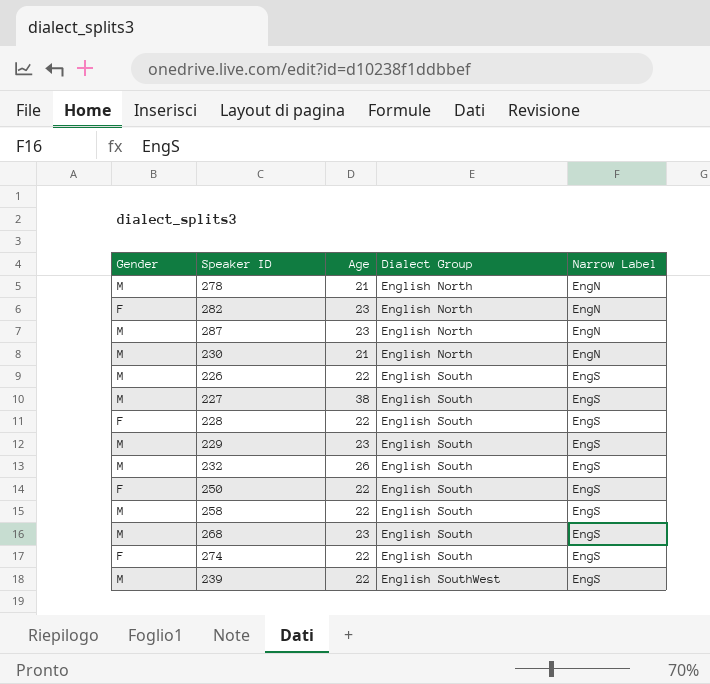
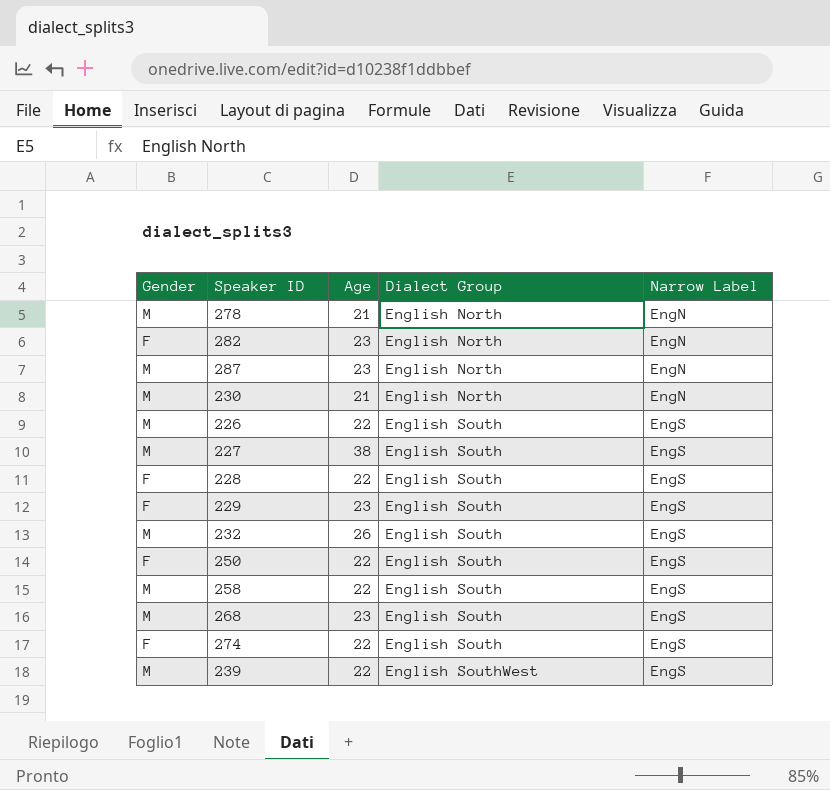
229 | Gender: M -> F

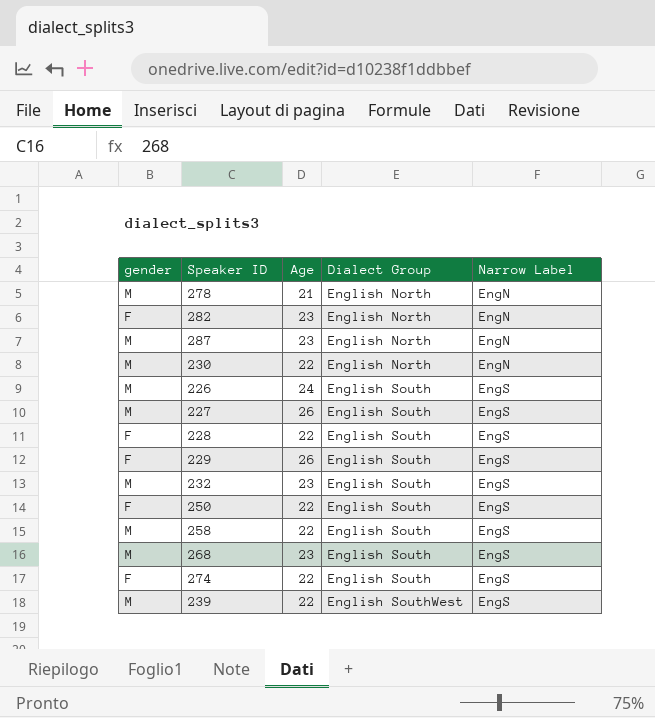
column name: Gender -> gender
230 | Age: 21 -> 22
226 | Age: 22 -> 24
227 | Age: 38 -> 26
229 | Age: 23 -> 26
232 | Age: 26 -> 23

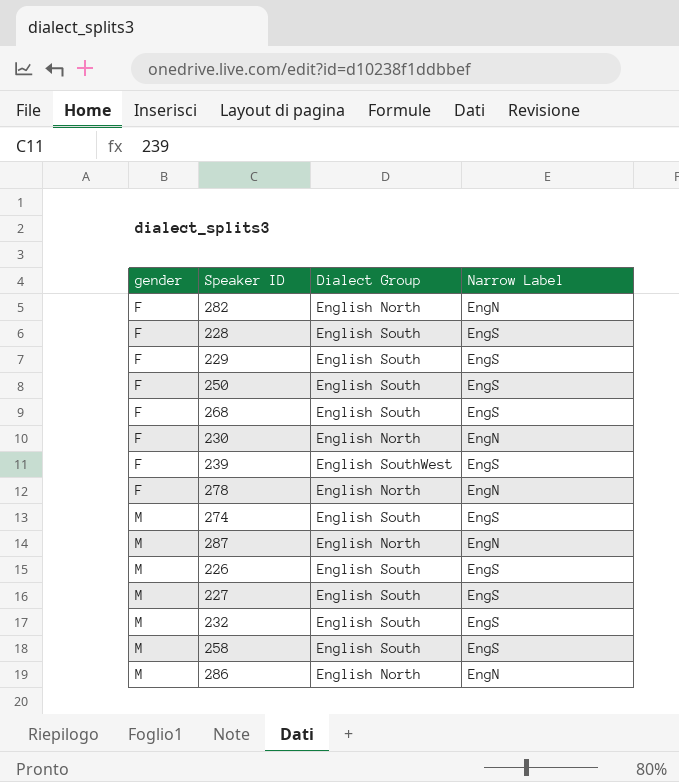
row order: Dialect Group ascending -> gender ascending
column Age | position: 3 -> none
268 | gender: M -> F
230 | gender: M -> F
239 | gender: M -> F
278 | gender: M -> F
274 | gender: F -> M
row 286: none -> M | English North | EngN

